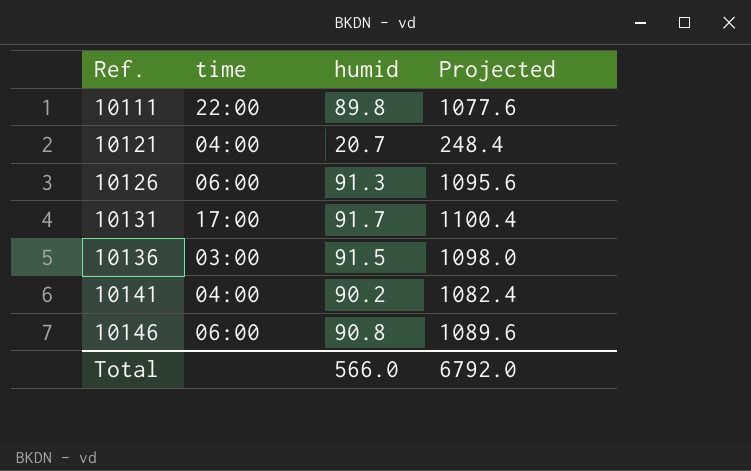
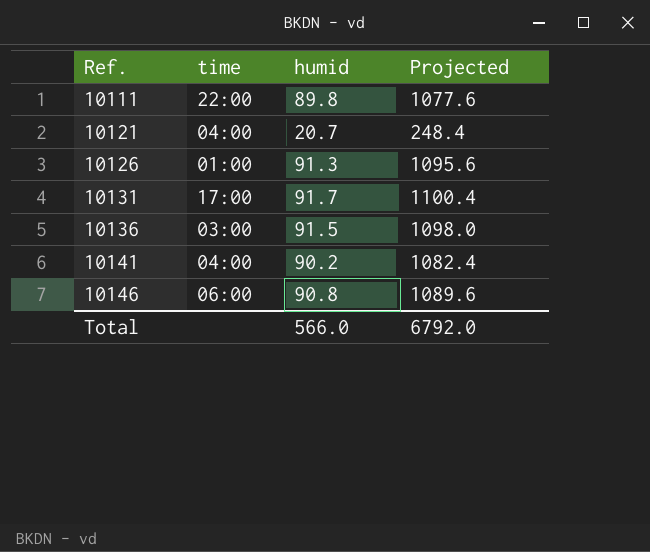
10126 | time: 06:00 -> 01:00

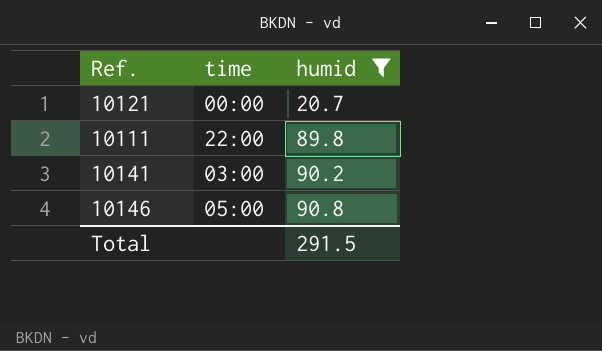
filter: none -> humid <= 90.8
row order: Ref. ascending -> humid ascending
column Projected | formula: [humid] * 12 -> none
10121 | time: 04:00 -> 00:00
10141 | time: 04:00 -> 03:00
10146 | time: 06:00 -> 05:00
Total | humid: 566.0 -> 291.5

